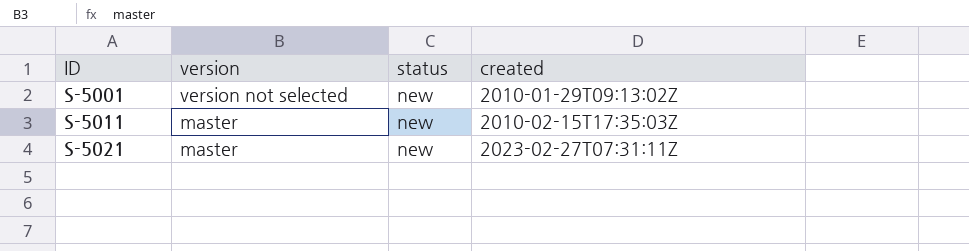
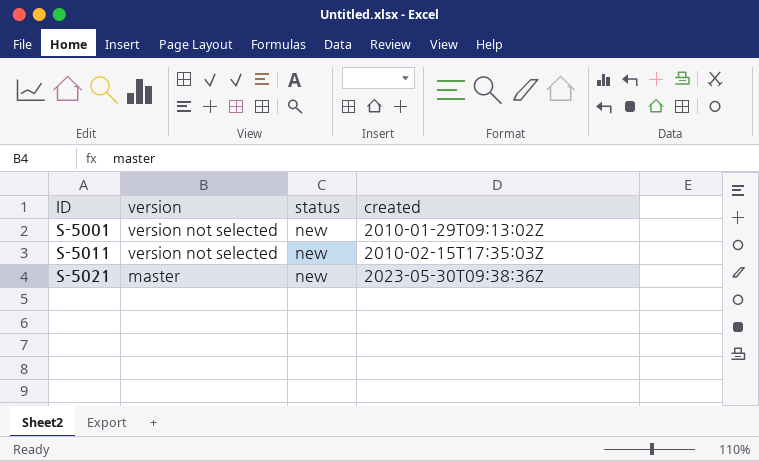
S-5011 | version: master -> version not selected
S-5021 | created: 2023-02-27T07:31:11Z -> 2023-05-30T09:38:36Z

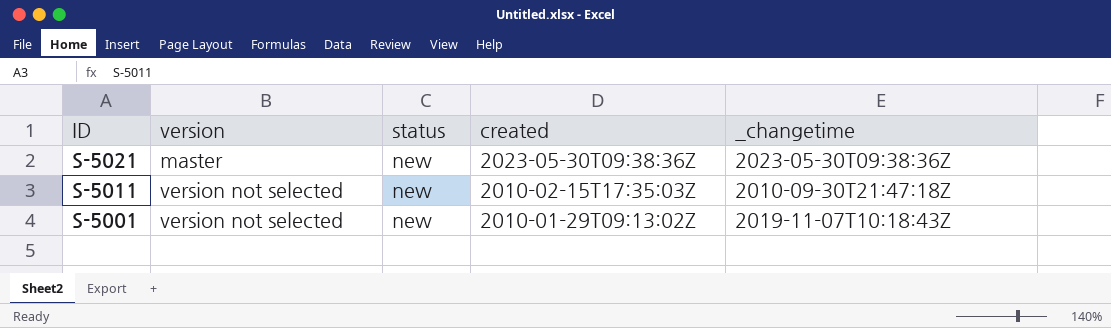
row order: ID ascending -> ID descending
column _changetime | position: none -> 5

